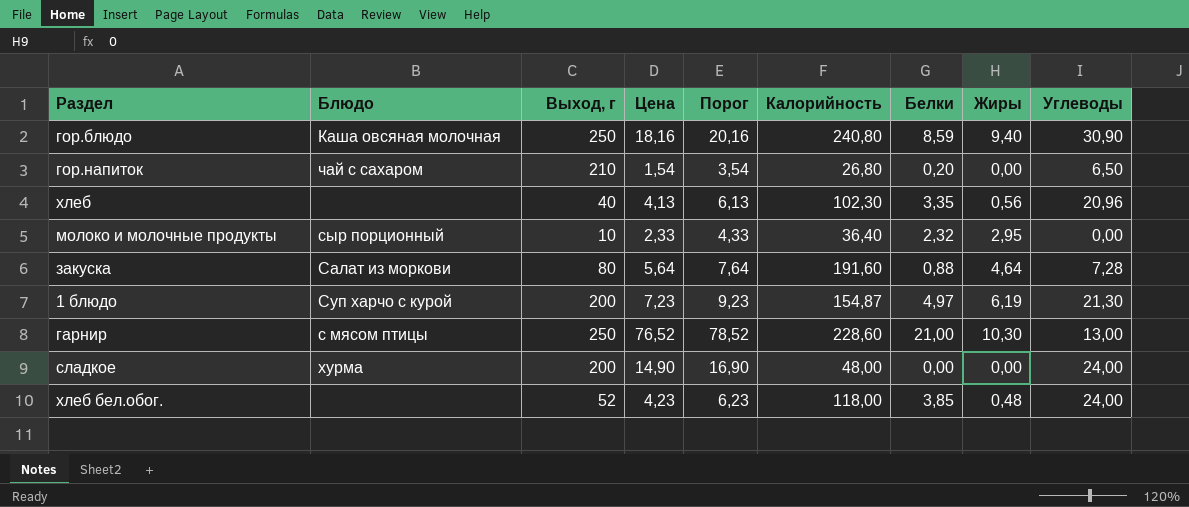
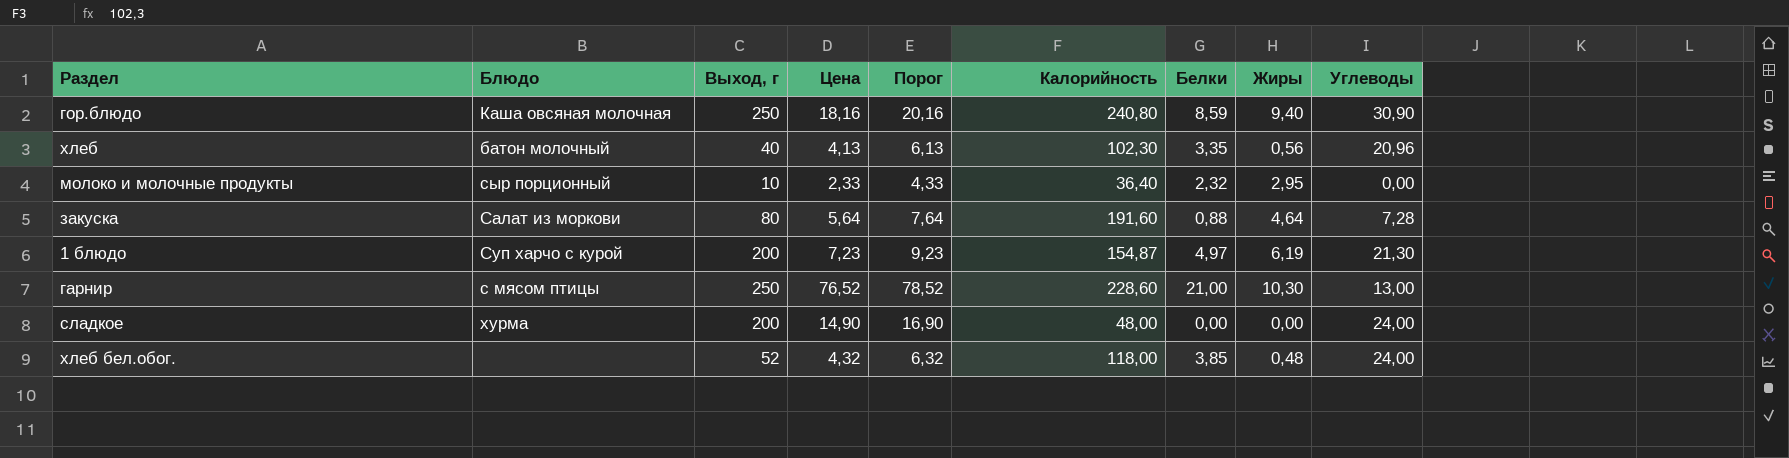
row гор.напиток: чай с сахаром | 210 | 1,54 | 3,54 | 26,80 | 0,20 | 0,00 | 6,50 -> none
хлеб | Блюдо: none -> батон молочный
хлеб бел.обог. | Цена: 4,23 -> 4,32
хлеб бел.обог. | Порог: 6,23 -> 6,32

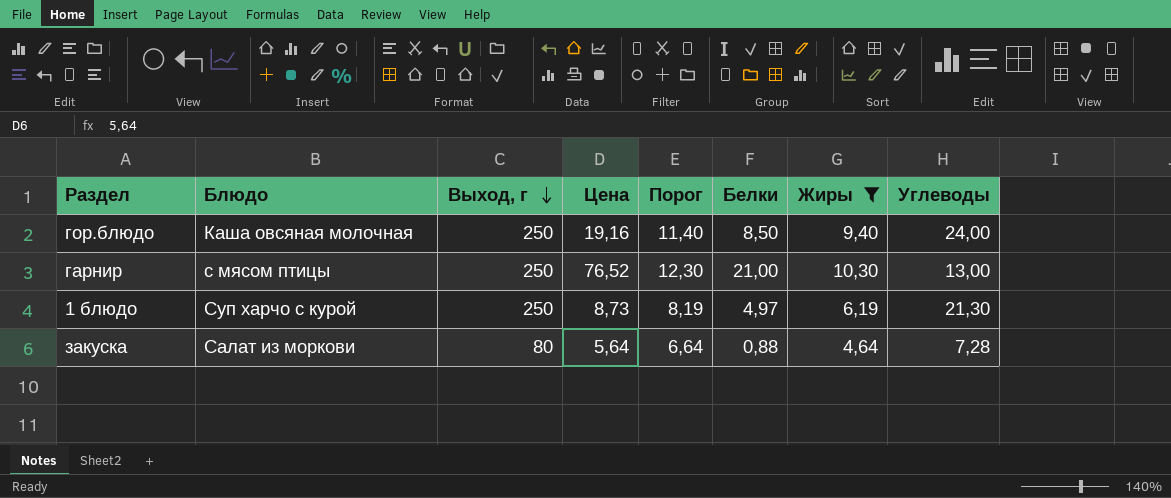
filter: none -> Жиры >= 4,64
row order: none -> Выход, г descending
column Калорийность | position: 6 -> none
column Порог | formula: [Цена] + 2 -> [Жиры] + 2
гор.блюдо | Цена: 18,16 -> 19,16
гор.блюдо | Белки: 8,59 -> 8,50
гор.блюдо | Углеводы: 30,90 -> 24,00
1 блюдо | Выход, г: 200 -> 250
1 блюдо | Цена: 7,23 -> 8,73

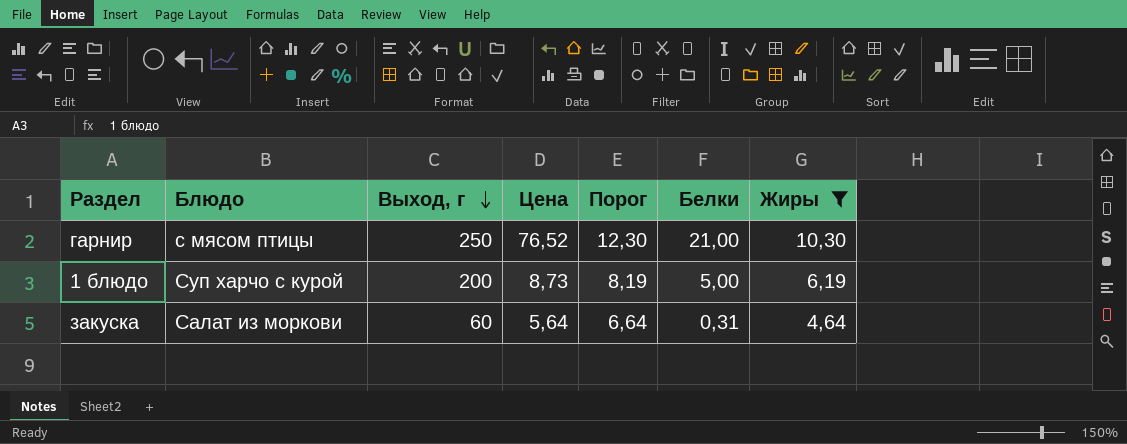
column Углеводы | position: 8 -> none
row гор.блюдо: Каша овсяная молочная | 250 | 19,16 | 11,40 | 8,50 | 9,40 | 24,00 -> none
1 блюдо | Выход, г: 250 -> 200
1 блюдо | Белки: 4,97 -> 5,00
закуска | Выход, г: 80 -> 60
закуска | Белки: 0,88 -> 0,31

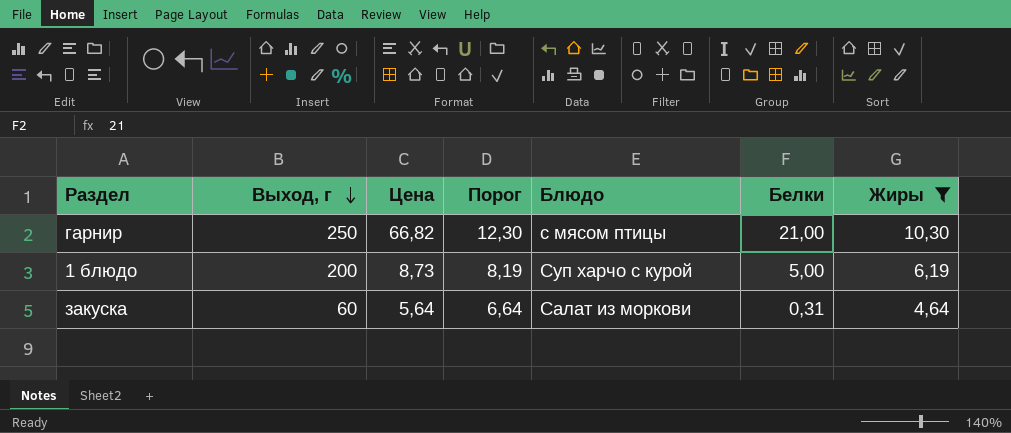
column Блюдо | position: 2 -> 5
гарнир | Цена: 76,52 -> 66,82

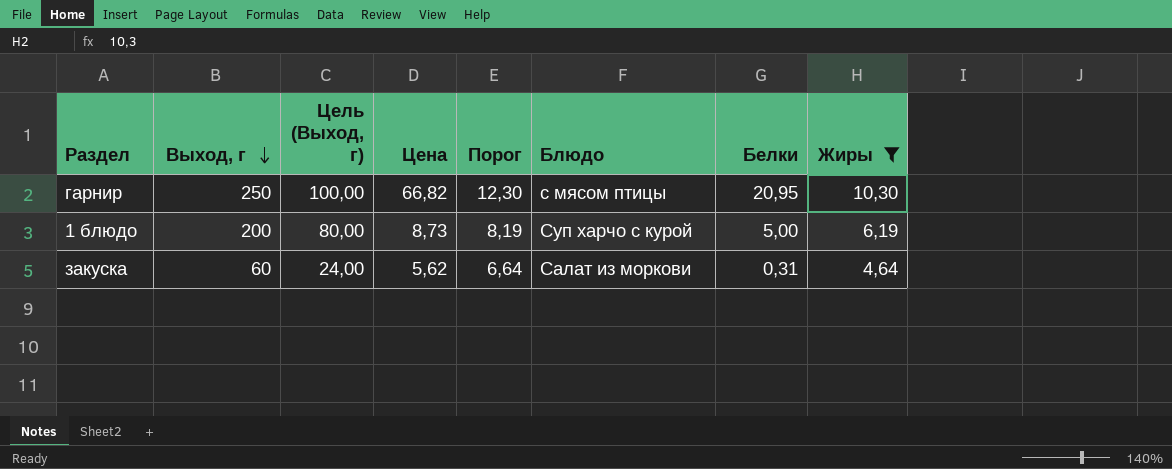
column Цель (Выход, г) | formula: none -> [Выход, г] * 0,4
гарнир | Белки: 21,00 -> 20,95
закуска | Цена: 5,64 -> 5,62

